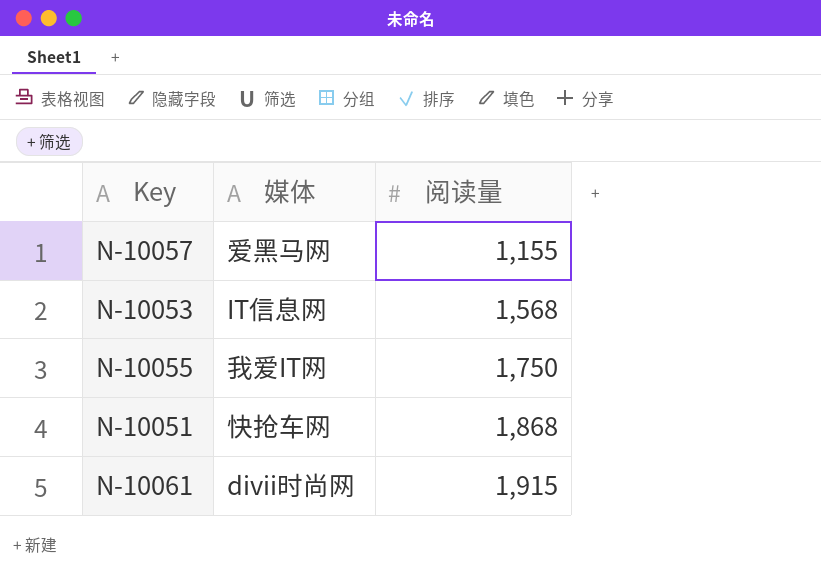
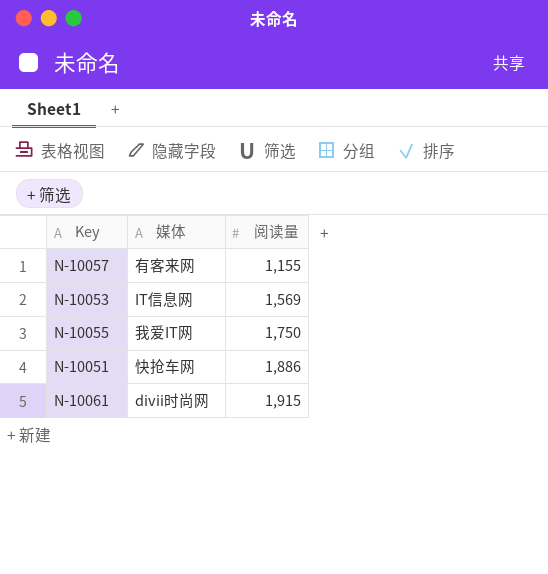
N-10057 | 媒体: 爱黑马网 -> 有客来网
N-10053 | 阅读量: 1,568 -> 1,569
N-10051 | 阅读量: 1,868 -> 1,886

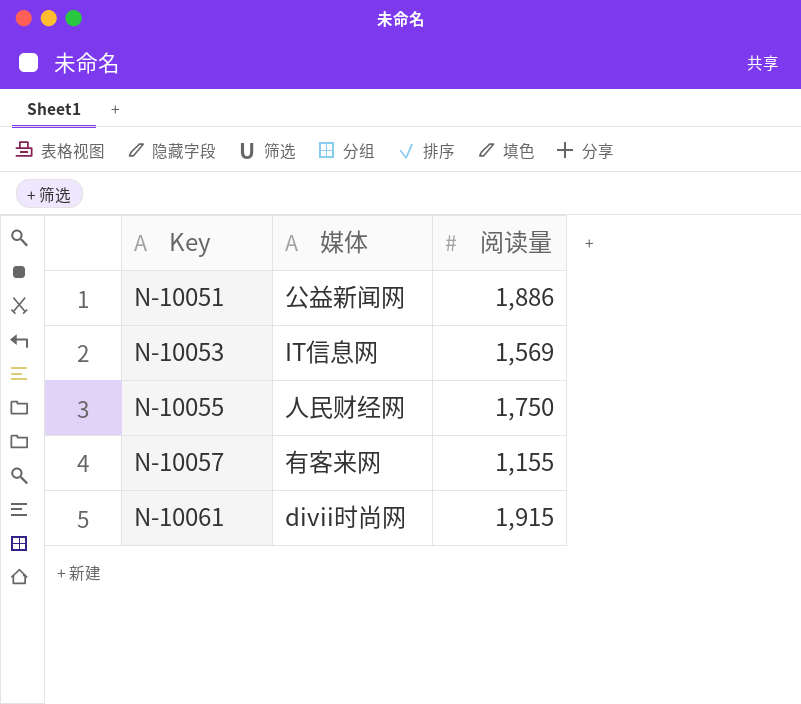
row order: 阅读量 ascending -> Key ascending
N-10051 | 媒体: 快抢车网 -> 公益新闻网
N-10055 | 媒体: 我爱IT网 -> 人民财经网

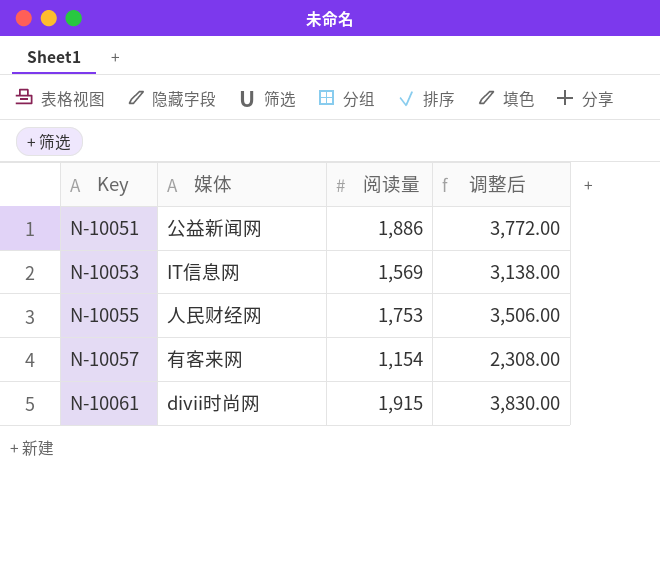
column 调整后 | formula: none -> [阅读量] * 2
N-10055 | 阅读量: 1,750 -> 1,753
N-10057 | 阅读量: 1,155 -> 1,154

